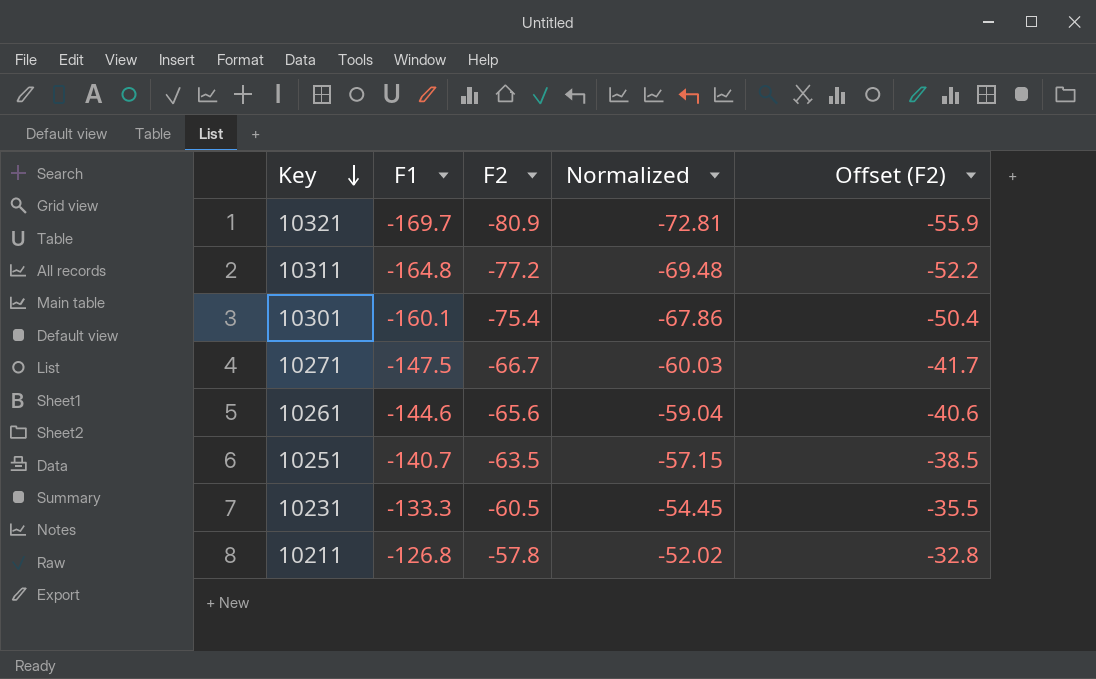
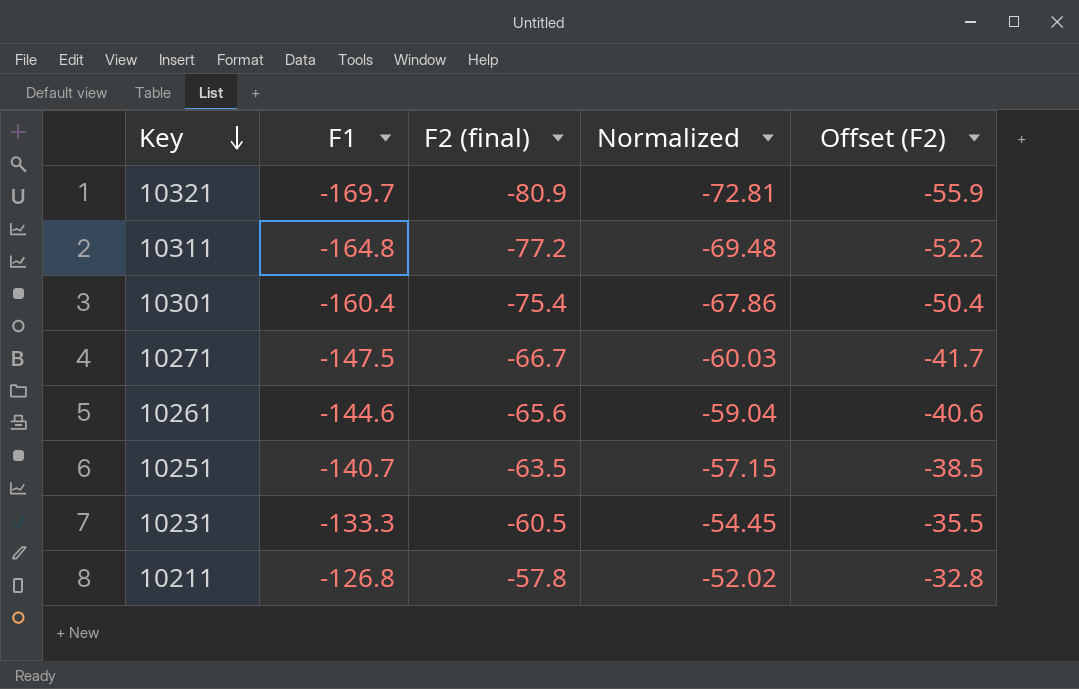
column name: F2 -> F2 (final)
10301 | F1: -160.1 -> -160.4

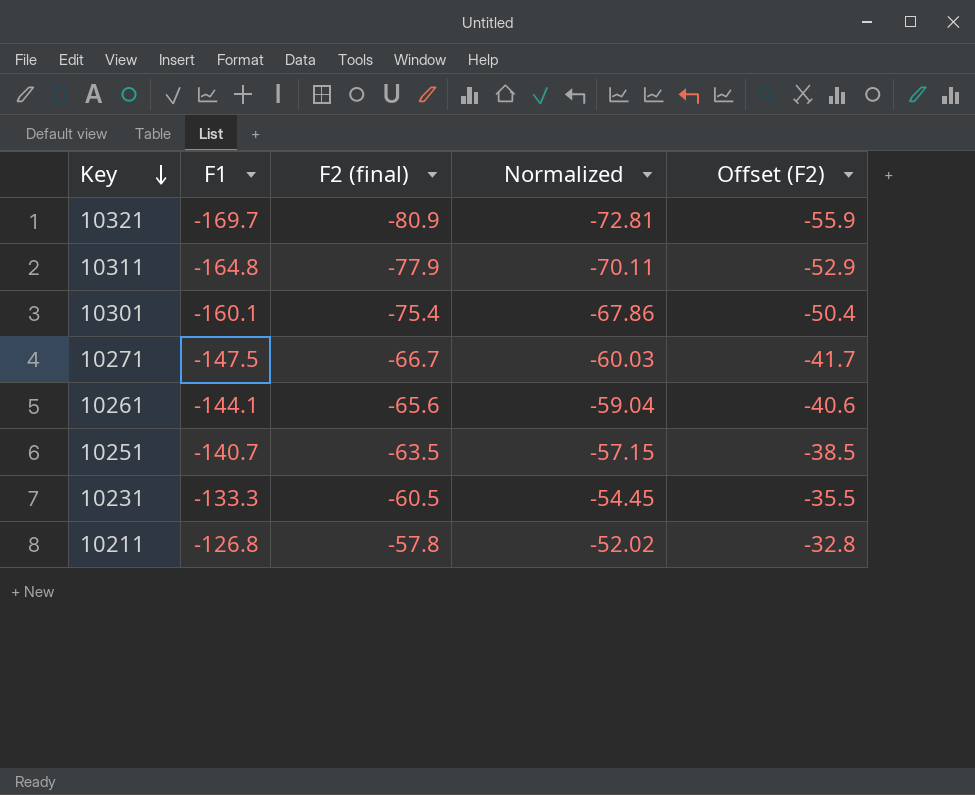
10311 | F2 (final): -77.2 -> -77.9
10311 | Normalized: -69.48 -> -70.11
10311 | Offset (F2): -52.2 -> -52.9
10301 | F1: -160.4 -> -160.1
10261 | F1: -144.6 -> -144.1

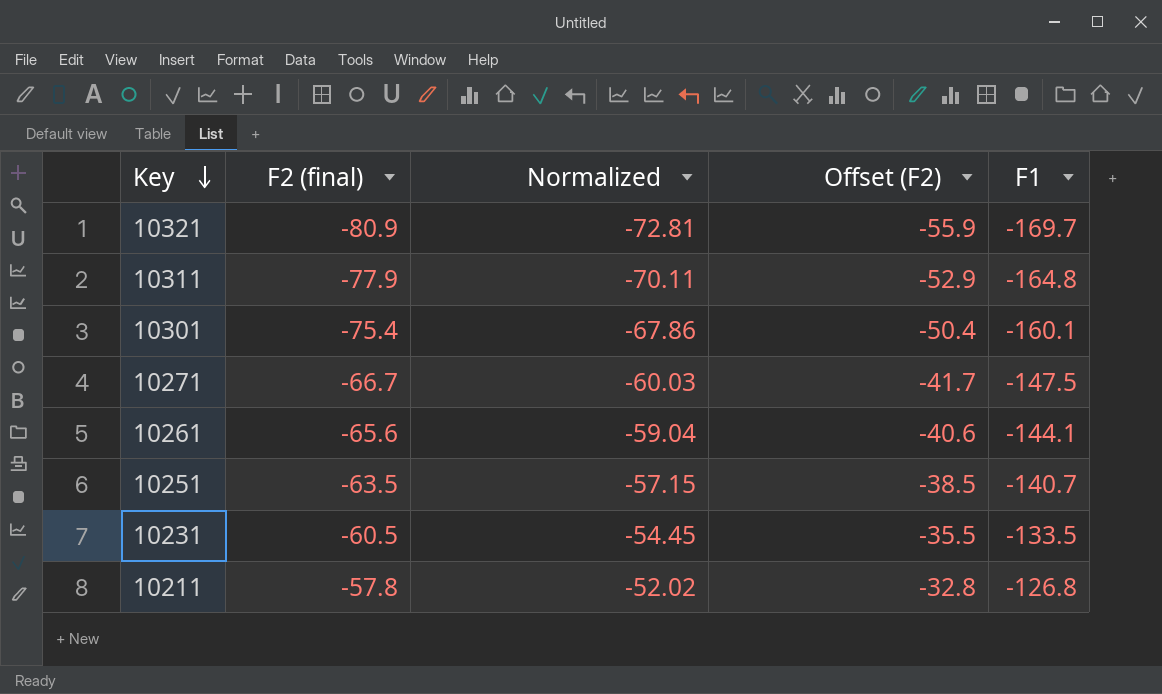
column F1 | position: 2 -> 5
10231 | F1: -133.3 -> -133.5

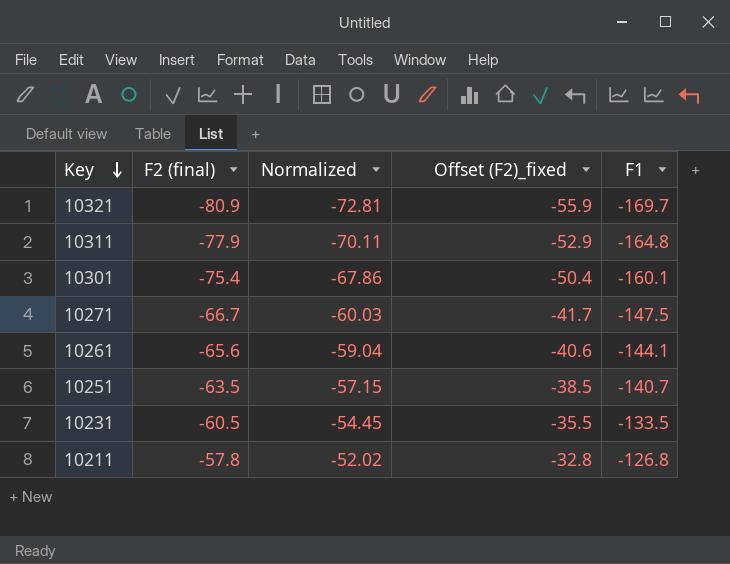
column name: Offset (F2) -> Offset (F2)_fixed

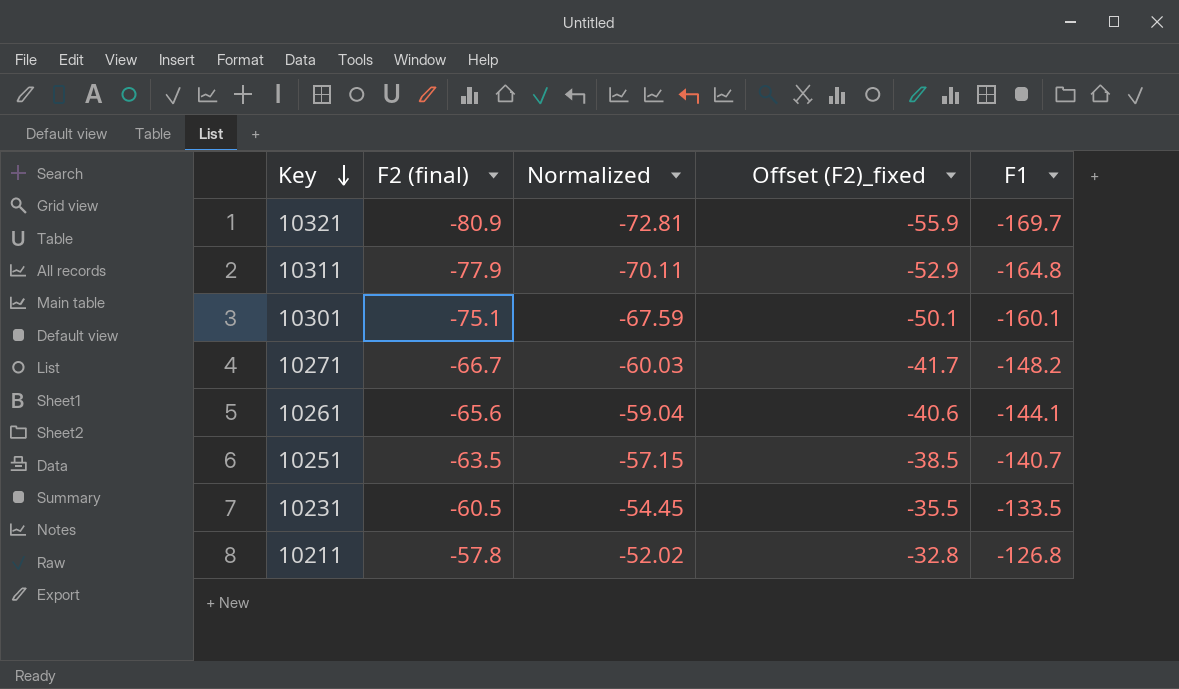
10301 | F2 (final): -75.4 -> -75.1
10301 | Normalized: -67.86 -> -67.59
10301 | Offset (F2)_fixed: -50.4 -> -50.1
10271 | F1: -147.5 -> -148.2

